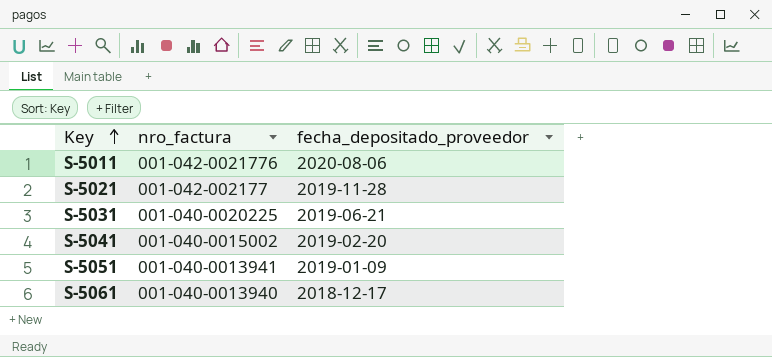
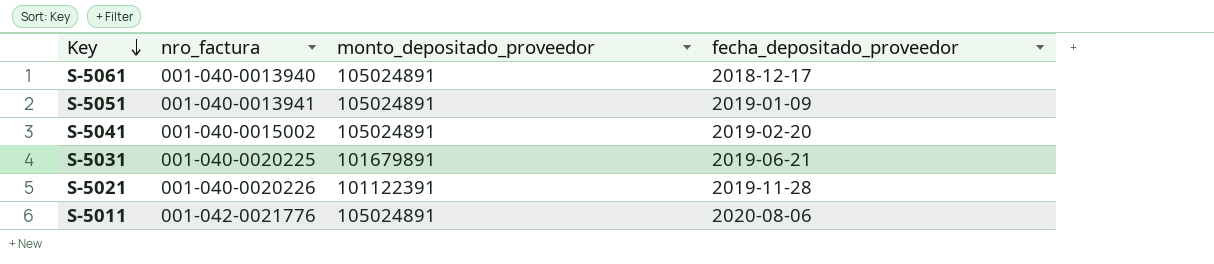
row order: Key ascending -> Key descending
column monto_depositado_proveedor | position: none -> 3
S-5021 | nro_factura: 001-042-002177 -> 001-040-0020226

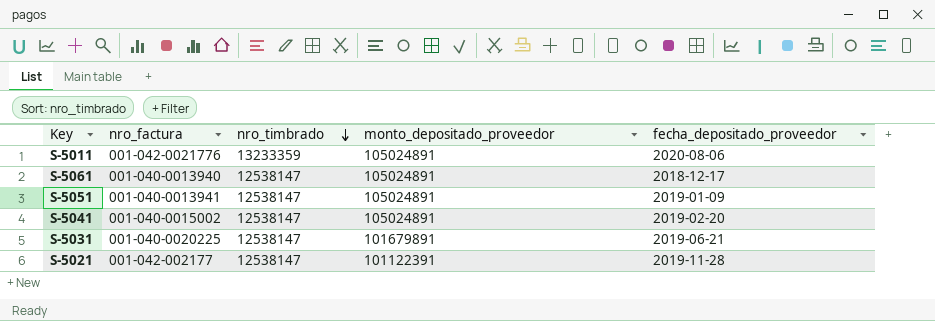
row order: Key descending -> nro_timbrado descending
column nro_timbrado | position: none -> 3
S-5021 | nro_factura: 001-040-0020226 -> 001-042-002177

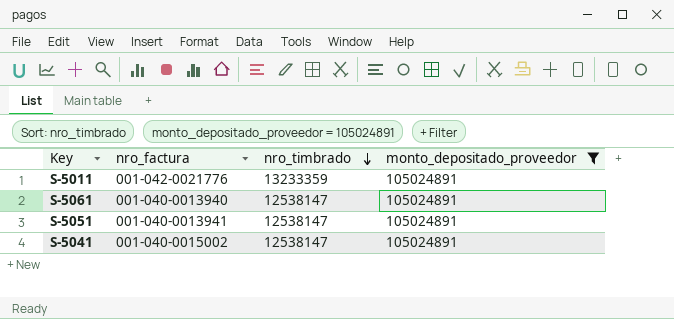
filter: none -> monto_depositado_proveedor = 105024891
column fecha_depositado_proveedor | position: 5 -> none

